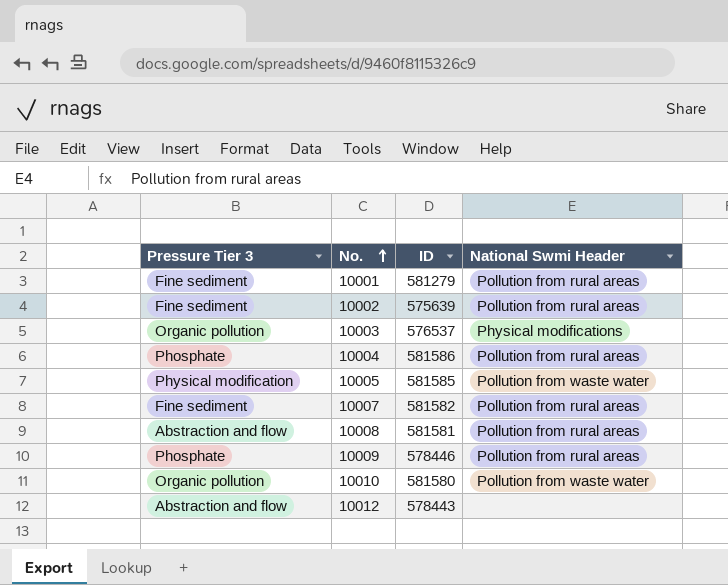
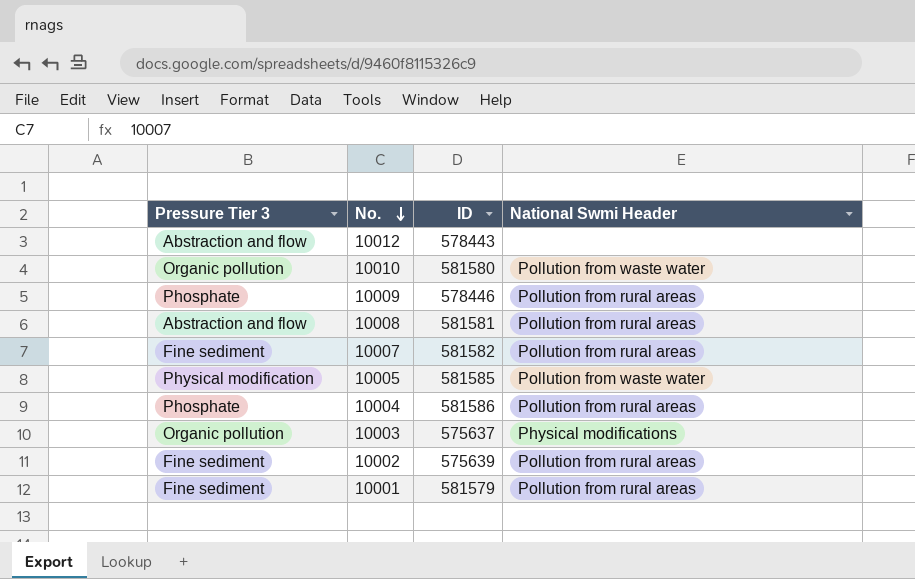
row order: No. ascending -> No. descending
10003 | ID: 576537 -> 575637
10001 | ID: 581279 -> 581579

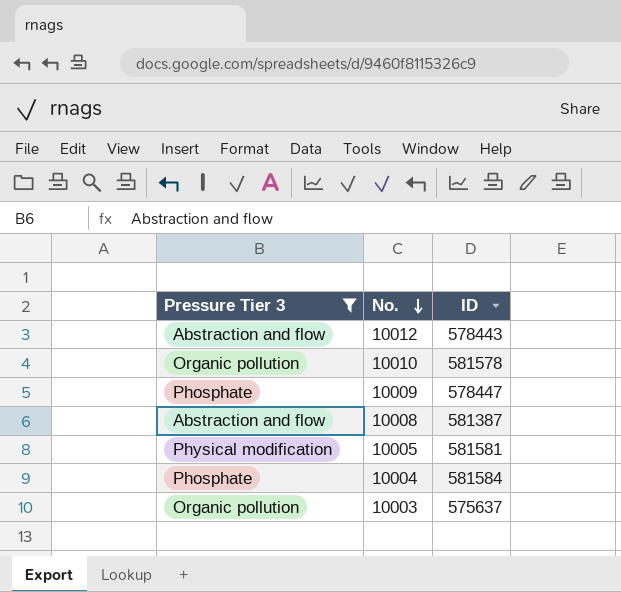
filter: none -> Pressure Tier 3 != Fine sediment
column National Swmi Header | position: 4 -> none
10010 | ID: 581580 -> 581578
10009 | ID: 578446 -> 578447
10008 | ID: 581581 -> 581387
10005 | ID: 581585 -> 581581
10004 | ID: 581586 -> 581584

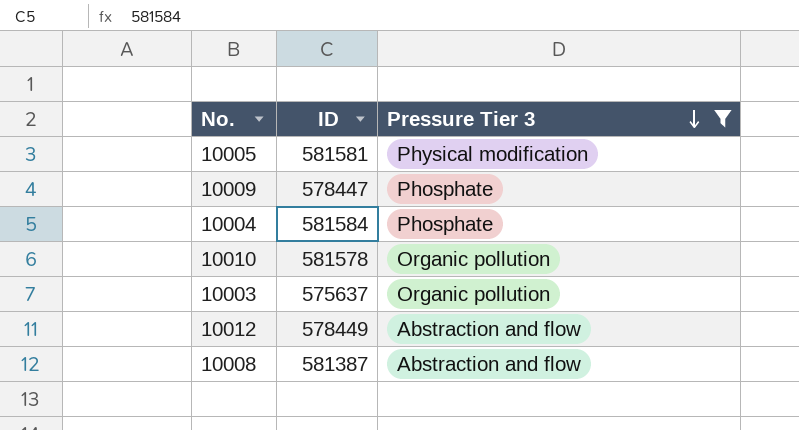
row order: No. descending -> Pressure Tier 3 descending
column Pressure Tier 3 | position: 1 -> 3
10012 | ID: 578443 -> 578449

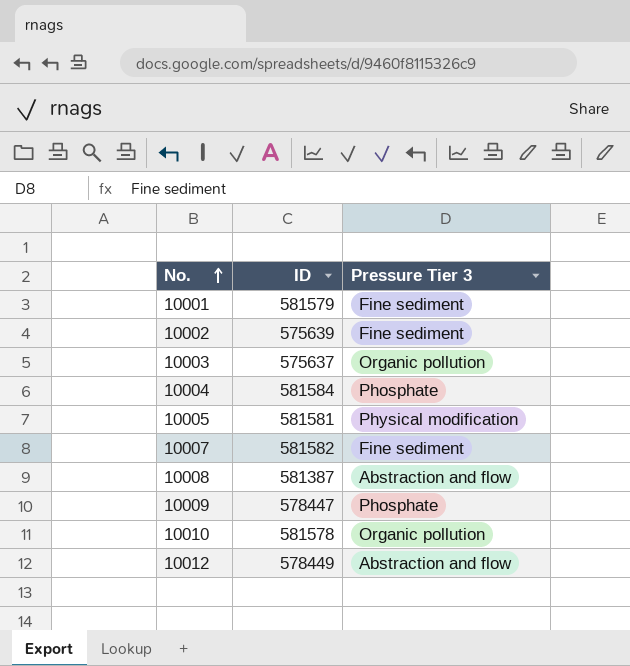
filter: Pressure Tier 3 != Fine sediment -> none
row order: Pressure Tier 3 descending -> No. ascending

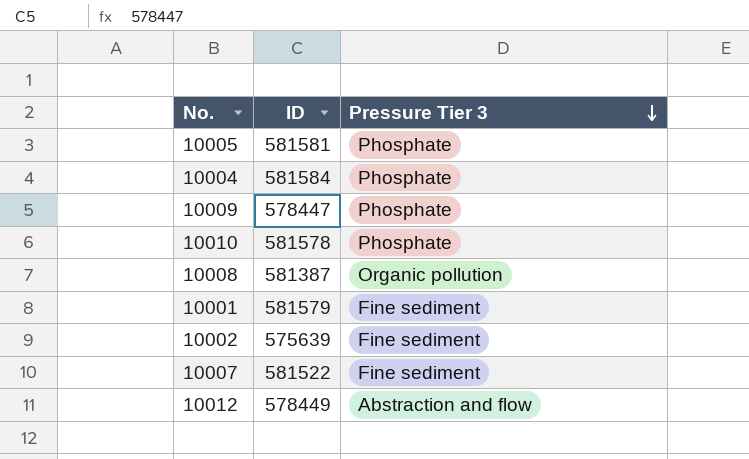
row order: No. ascending -> Pressure Tier 3 descending
row 10003: 575637 | Organic pollution -> none
10005 | Pressure Tier 3: Physical modification -> Phosphate
10010 | Pressure Tier 3: Organic pollution -> Phosphate
10008 | Pressure Tier 3: Abstraction and flow -> Organic pollution
10007 | ID: 581582 -> 581522

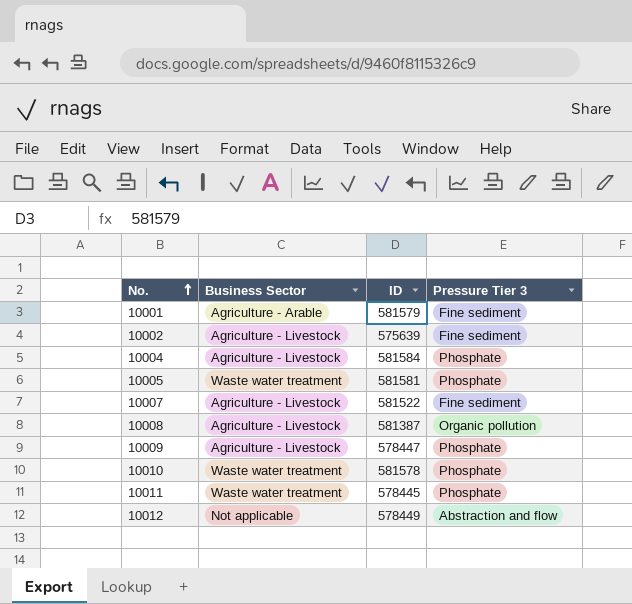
row order: Pressure Tier 3 descending -> No. ascending
column Business Sector | position: none -> 2
row 10011: none -> Waste water treatment | 578445 | Phosphate

